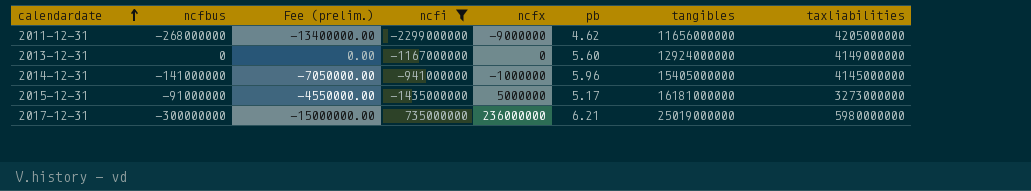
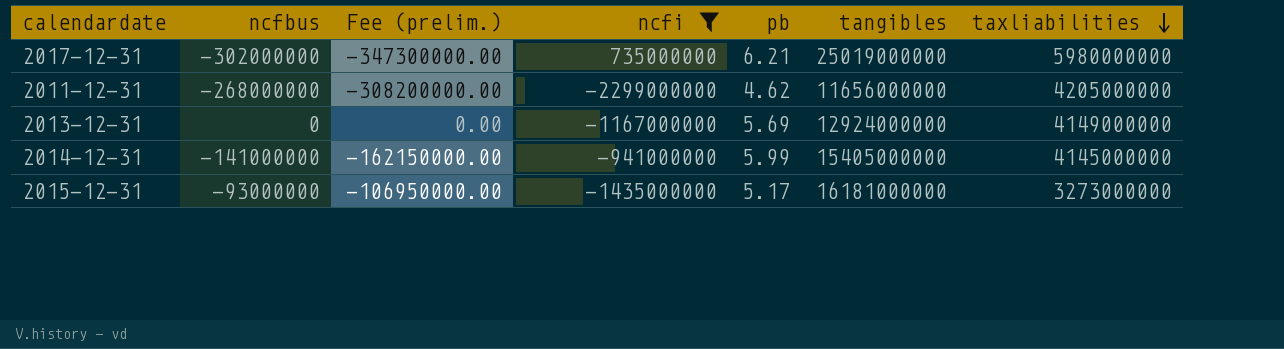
row order: calendardate ascending -> taxliabilities descending
column ncfx | position: 5 -> none
column Fee (prelim.) | formula: [ncfbus] * 0.05 -> [ncfbus] * 1.15
2017-12-31 | ncfbus: -300000000 -> -302000000
2013-12-31 | pb: 5.60 -> 5.69
2014-12-31 | pb: 5.96 -> 5.99
2015-12-31 | ncfbus: -91000000 -> -93000000

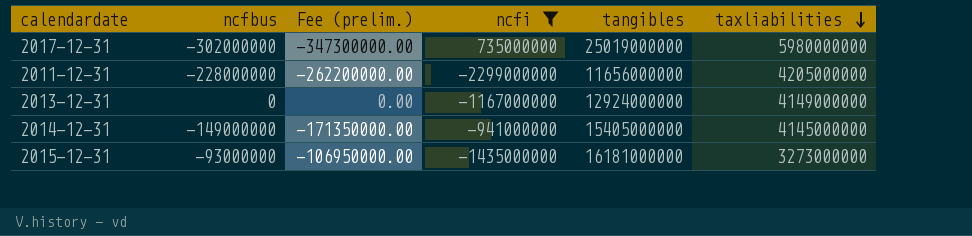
column pb | position: 5 -> none
2011-12-31 | ncfbus: -268000000 -> -228000000
2011-12-31 | Fee (prelim.): -308200000.00 -> -262200000.00
2014-12-31 | ncfbus: -141000000 -> -149000000
2014-12-31 | Fee (prelim.): -162150000.00 -> -171350000.00

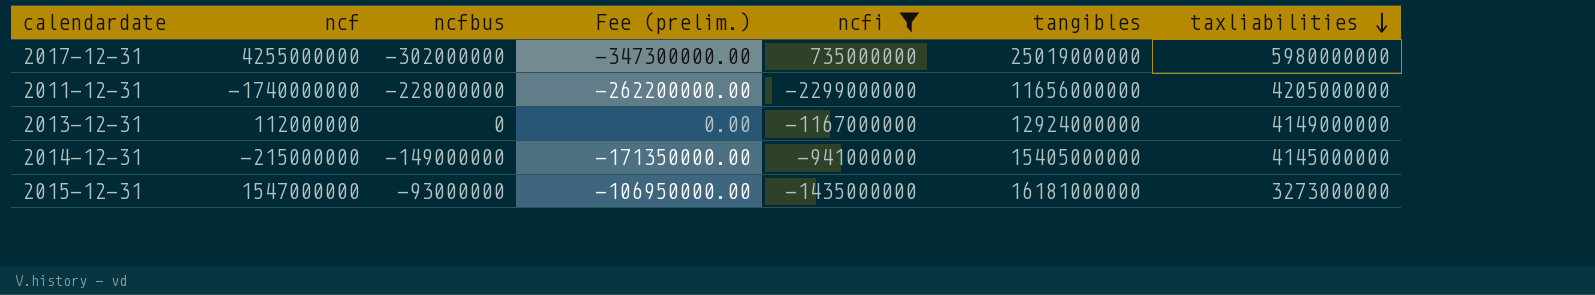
column ncf | position: none -> 2

